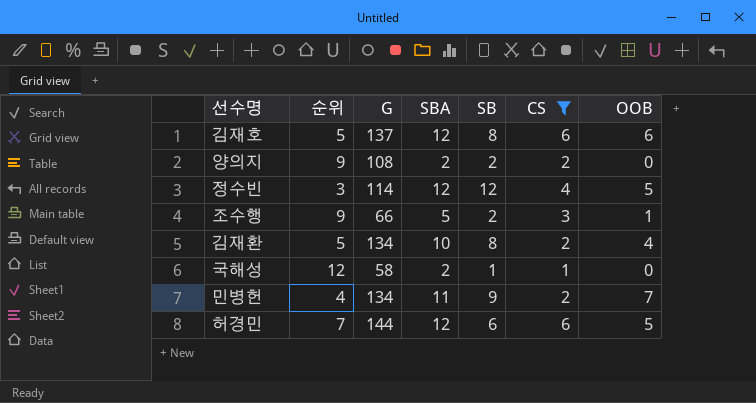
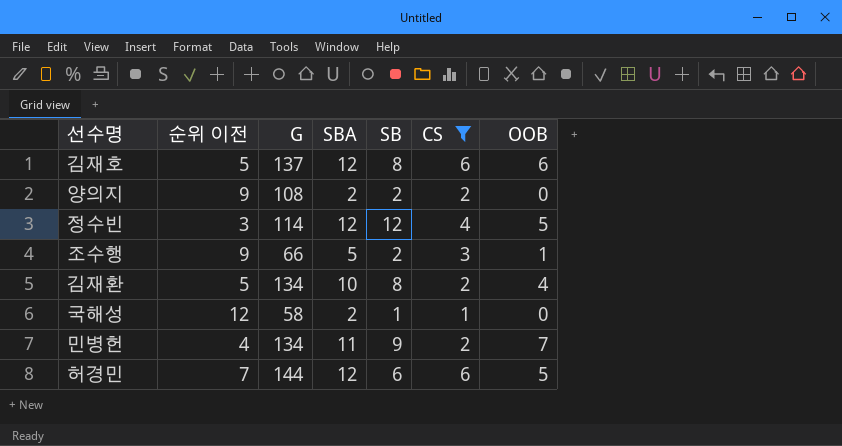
column name: 순위 -> 순위 이전

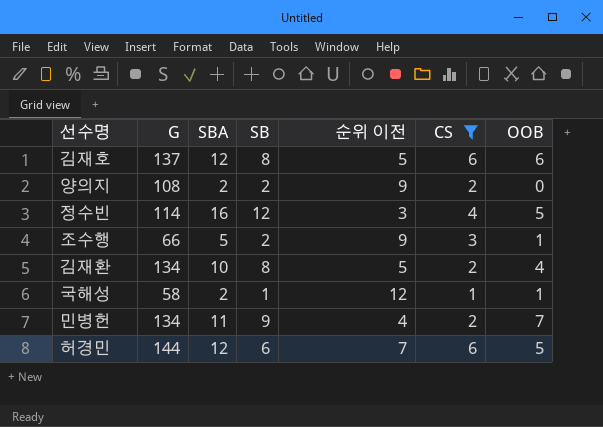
column 순위 이전 | position: 2 -> 5
정수빈 | SBA: 12 -> 16
국해성 | OOB: 0 -> 1

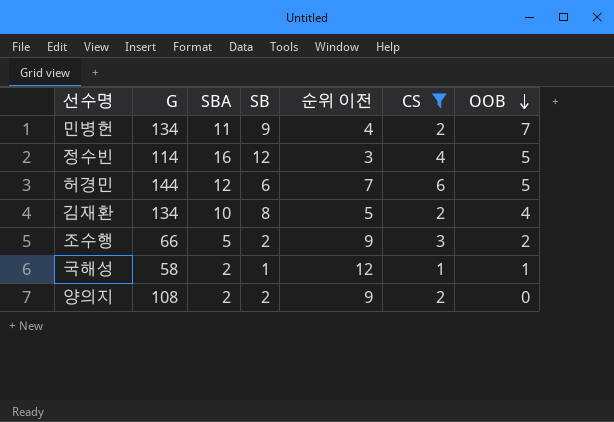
row order: none -> OOB descending
row 김재호: 137 | 12 | 8 | 5 | 6 | 6 -> none
조수행 | OOB: 1 -> 2

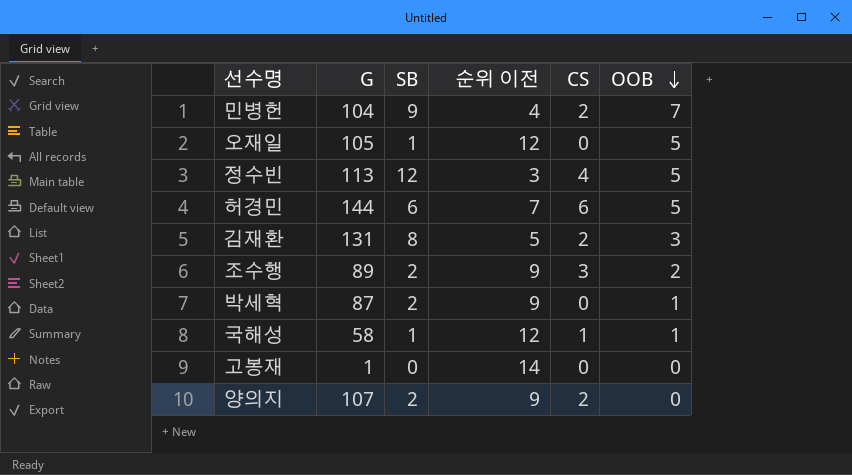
filter: CS != 0 -> none
column SBA | position: 3 -> none
민병헌 | G: 134 -> 104
정수빈 | G: 114 -> 113
김재환 | G: 134 -> 131
김재환 | OOB: 4 -> 3
조수행 | G: 66 -> 89
양의지 | G: 108 -> 107

